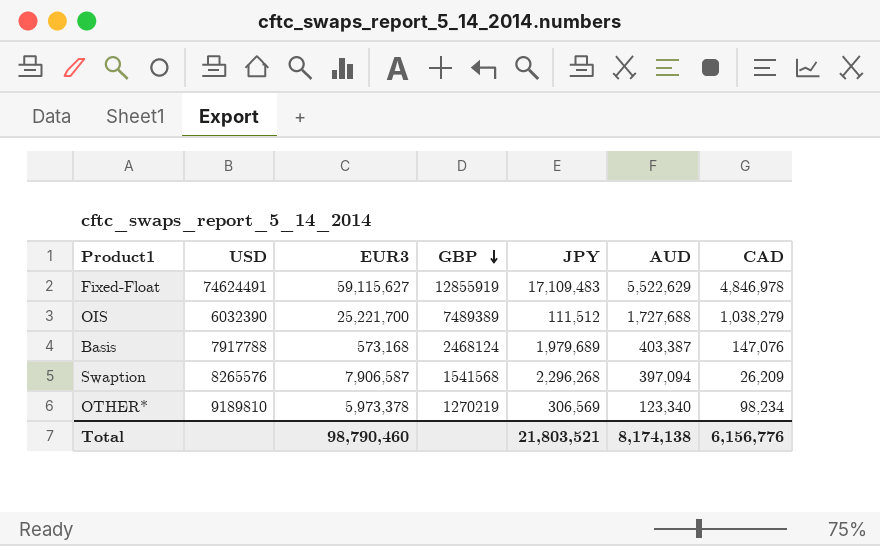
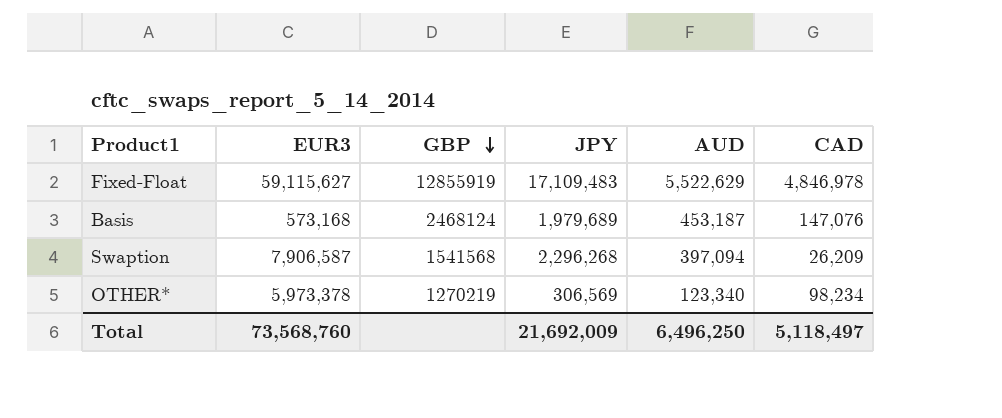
column USD | position: 2 -> none
row OIS: 6032390 | 25,221,700 | 7489389 | 111,512 | 1,727,688 | 1,038,279 -> none
Basis | AUD: 403,387 -> 453,187
Total | EUR3: 98,790,460 -> 73,568,760
Total | JPY: 21,803,521 -> 21,692,009
Total | AUD: 8,174,138 -> 6,496,250
Total | CAD: 6,156,776 -> 5,118,497

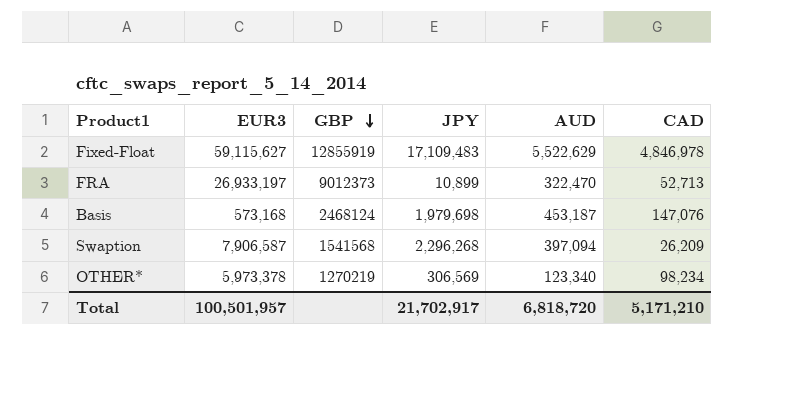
row FRA: none -> 26,933,197 | 9012373 | 10,899 | 322,470 | 52,713
Basis | JPY: 1,979,689 -> 1,979,698
Total | EUR3: 73,568,760 -> 100,501,957
Total | JPY: 21,692,009 -> 21,702,917
Total | AUD: 6,496,250 -> 6,818,720
Total | CAD: 5,118,497 -> 5,171,210

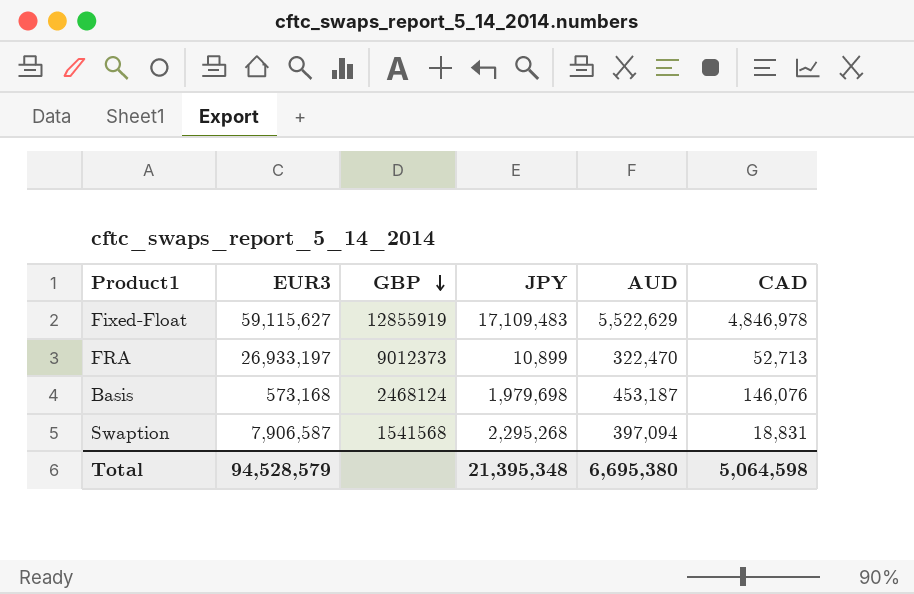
row OTHER*: 5,973,378 | 1270219 | 306,569 | 123,340 | 98,234 -> none
Basis | CAD: 147,076 -> 146,076
Swaption | JPY: 2,296,268 -> 2,295,268
Swaption | CAD: 26,209 -> 18,831
Total | EUR3: 100,501,957 -> 94,528,579
Total | JPY: 21,702,917 -> 21,395,348
Total | AUD: 6,818,720 -> 6,695,380
Total | CAD: 5,171,210 -> 5,064,598

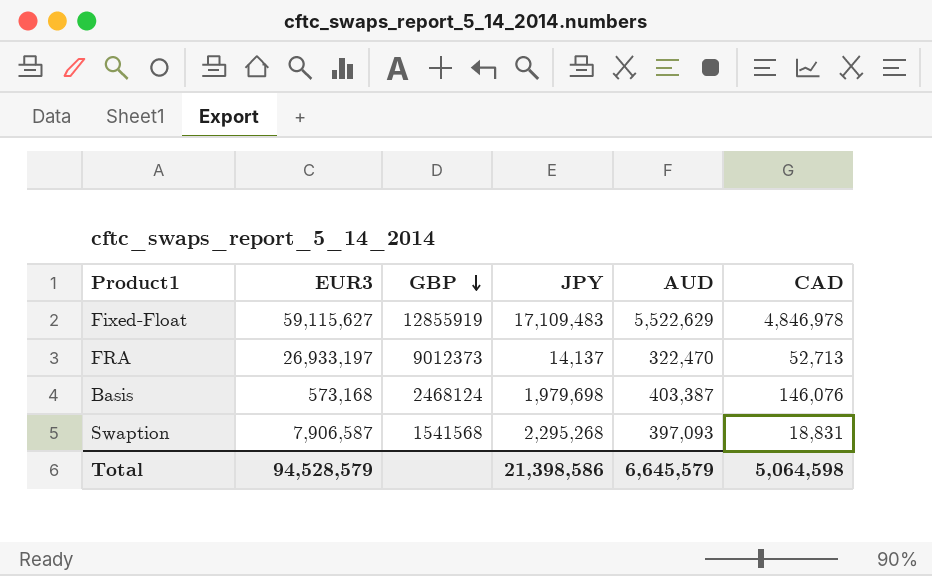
FRA | JPY: 10,899 -> 14,137
Basis | AUD: 453,187 -> 403,387
Swaption | AUD: 397,094 -> 397,093
Total | JPY: 21,395,348 -> 21,398,586
Total | AUD: 6,695,380 -> 6,645,579

